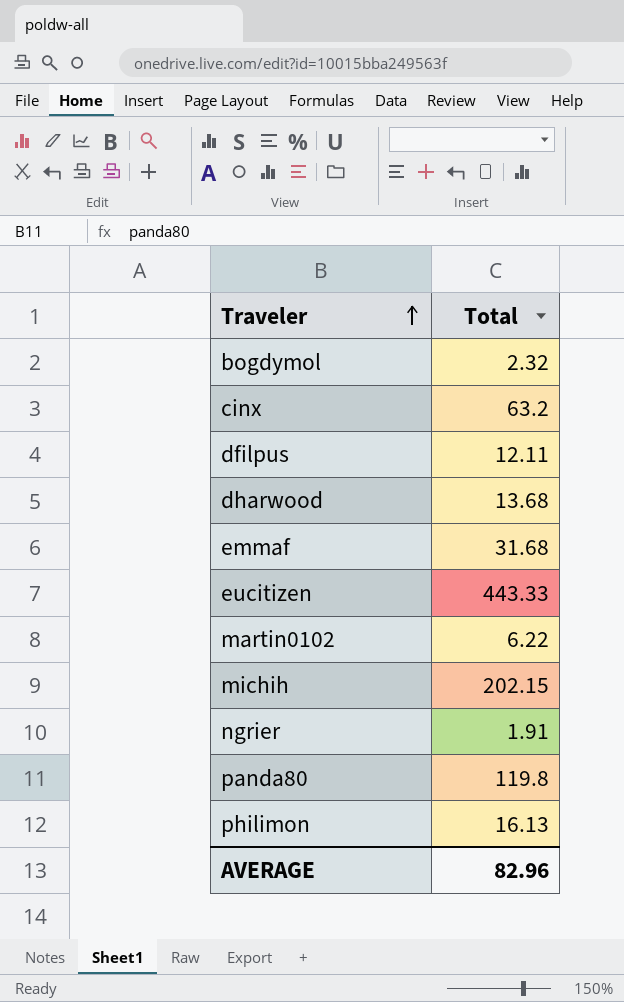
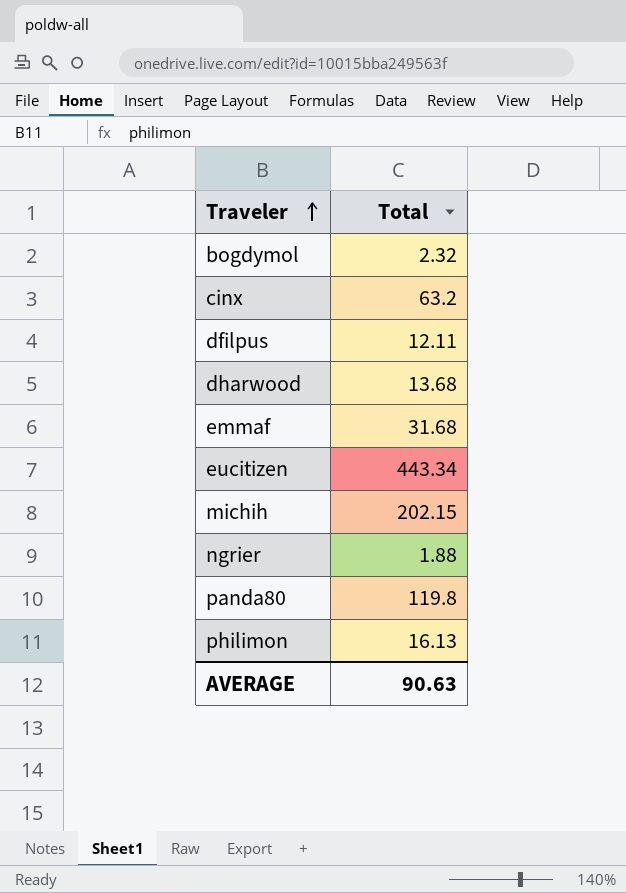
row martin0102: 6.22 -> none
eucitizen | Total: 443.33 -> 443.34
ngrier | Total: 1.91 -> 1.88
AVERAGE | Total: 82.96 -> 90.63

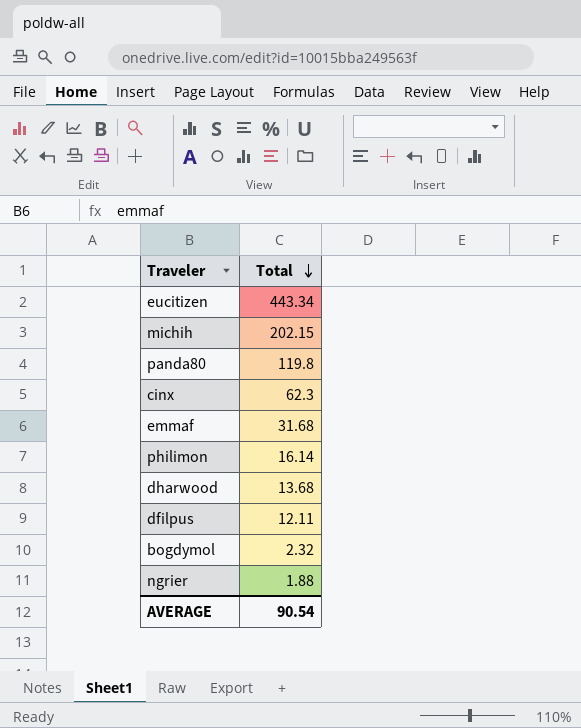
row order: Traveler ascending -> Total descending
cinx | Total: 63.2 -> 62.3
philimon | Total: 16.13 -> 16.14
AVERAGE | Total: 90.63 -> 90.54

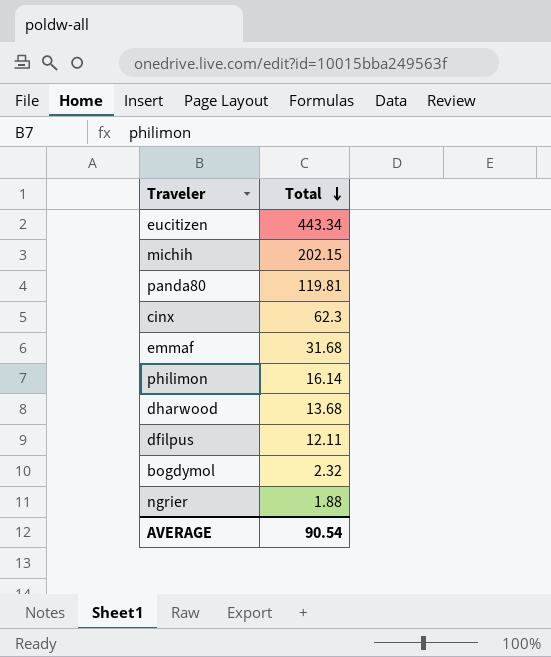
panda80 | Total: 119.8 -> 119.81

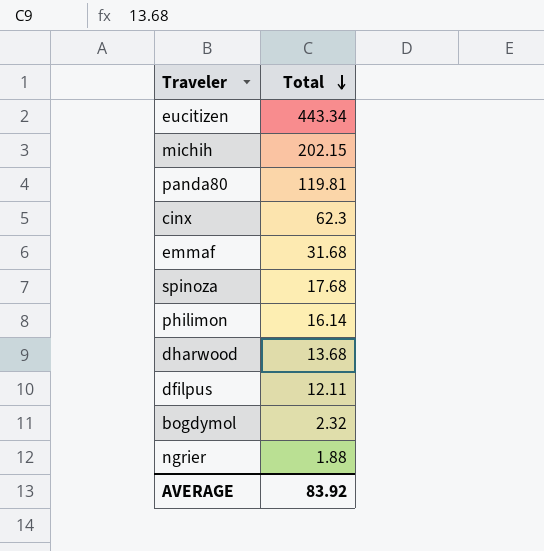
row spinoza: none -> 17.68
AVERAGE | Total: 90.54 -> 83.92

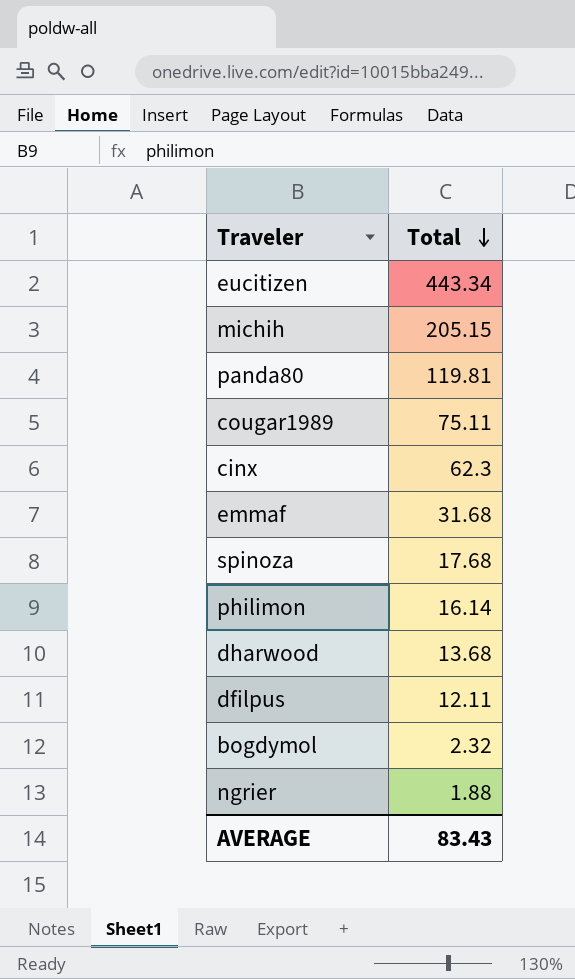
michih | Total: 202.15 -> 205.15
row cougar1989: none -> 75.11
AVERAGE | Total: 83.92 -> 83.43

